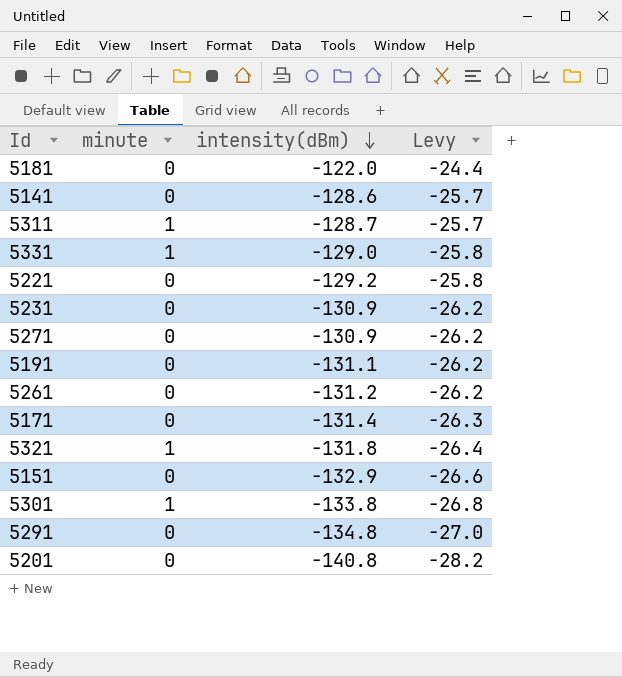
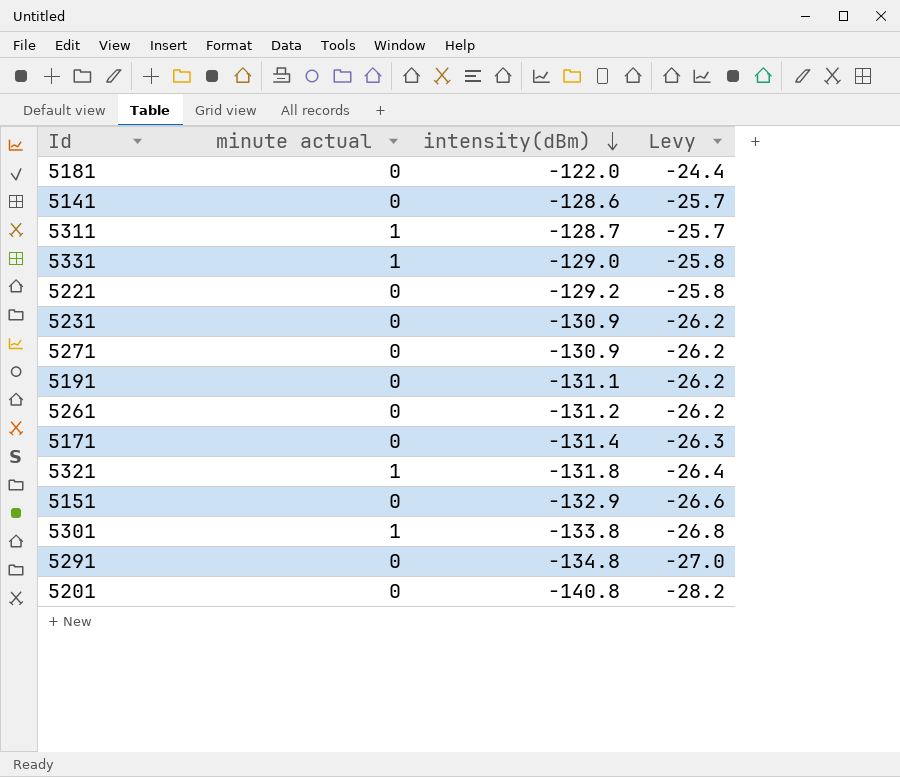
column name: minute -> minute actual

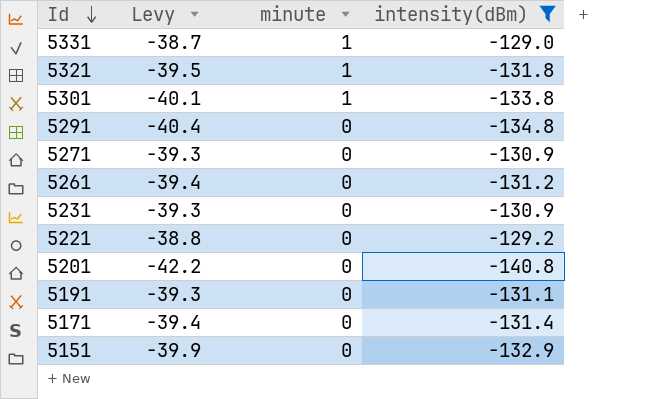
filter: none -> intensity(dBm) <= -129.0
row order: intensity(dBm) descending -> Id descending
column Levy | formula: [intensity(dBm)] * 0.2 -> [intensity(dBm)] * 0.3
column Levy | position: 4 -> 2
column name: minute actual -> minute

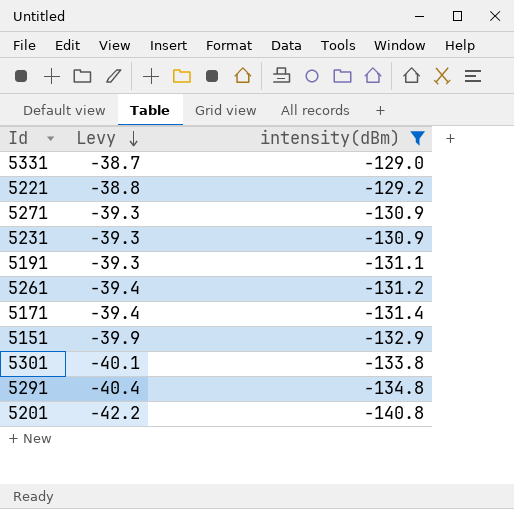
row order: Id descending -> Levy descending
column minute | position: 3 -> none
row 5321: -39.5 | 1 | -131.8 -> none

